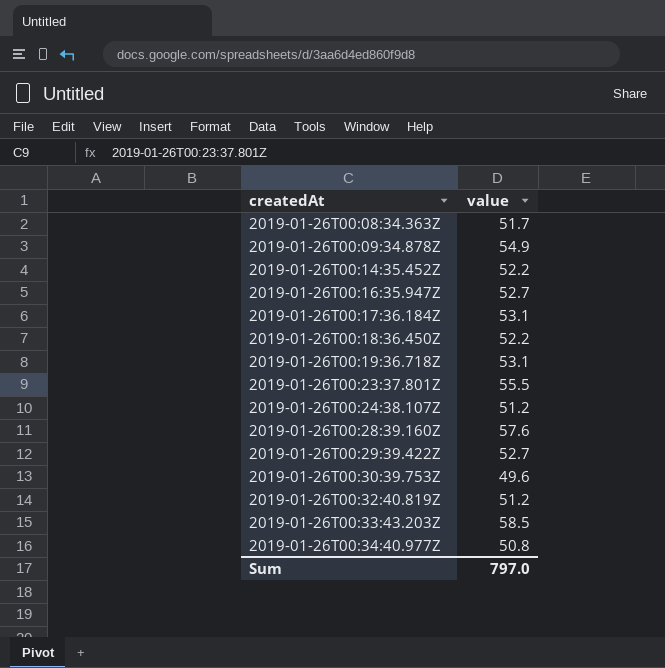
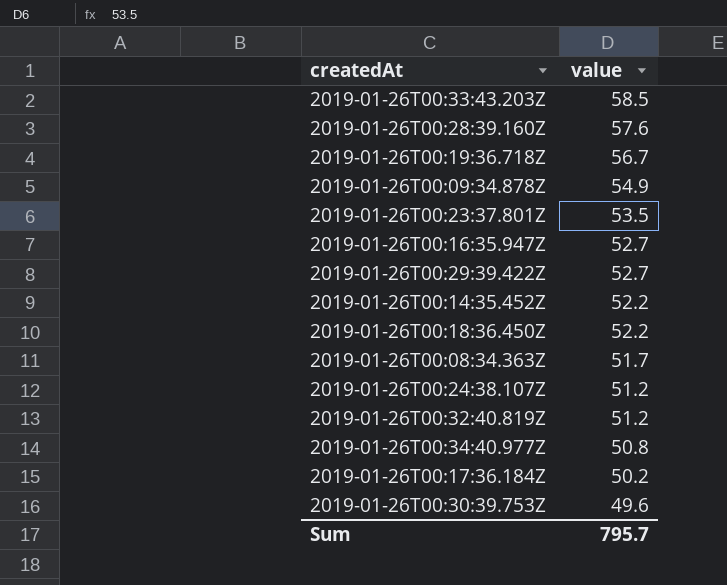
row order: createdAt ascending -> value descending
2019-01-26T00:19:36.718Z | value: 53.1 -> 56.7
2019-01-26T00:23:37.801Z | value: 55.5 -> 53.5
2019-01-26T00:17:36.184Z | value: 53.1 -> 50.2
Sum | value: 797.0 -> 795.7

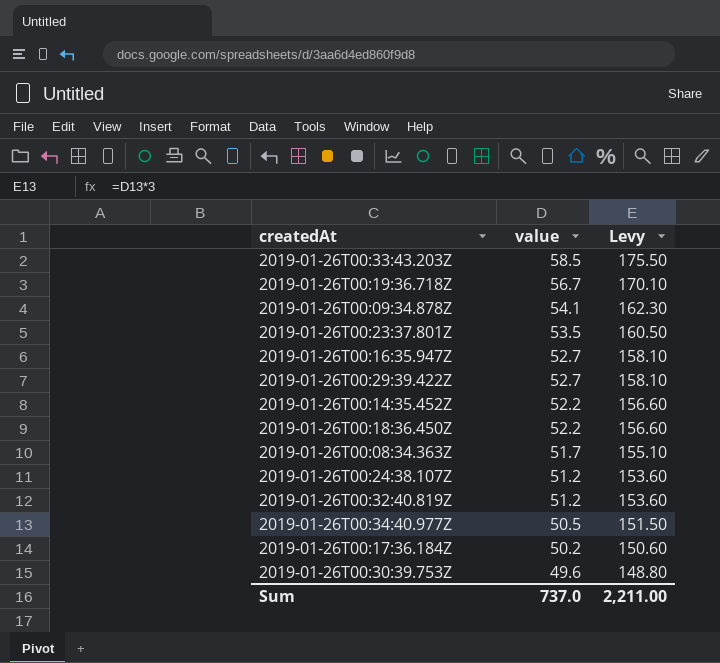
column Levy | formula: none -> [value] * 3
row 2019-01-26T00:28:39.160Z: 57.6 -> none
2019-01-26T00:09:34.878Z | value: 54.9 -> 54.1
2019-01-26T00:34:40.977Z | value: 50.8 -> 50.5
Sum | value: 795.7 -> 737.0

